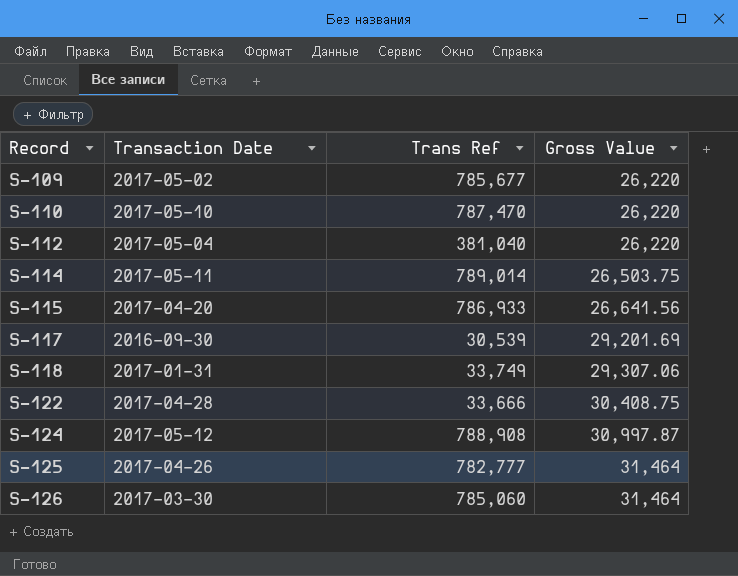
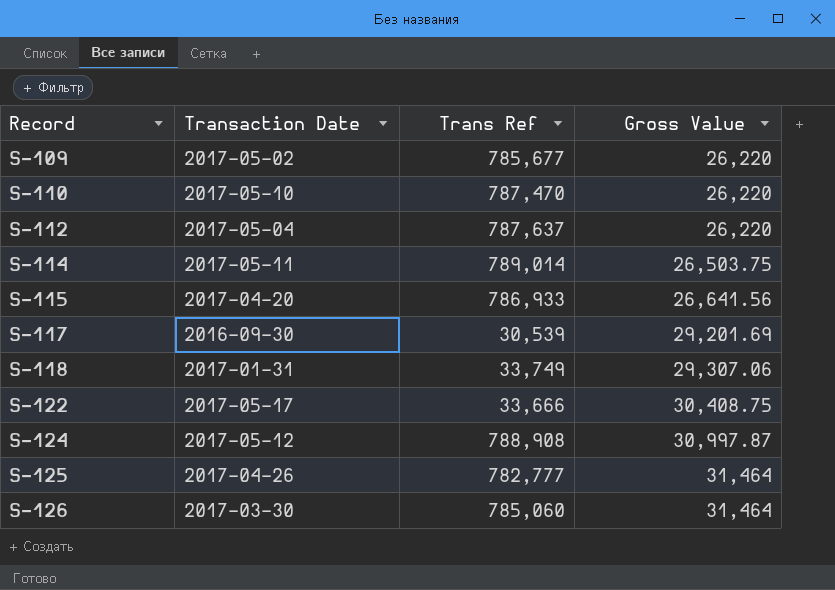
S-112 | Trans Ref: 381,040 -> 787,637
S-122 | Transaction Date: 2017-04-28 -> 2017-05-17

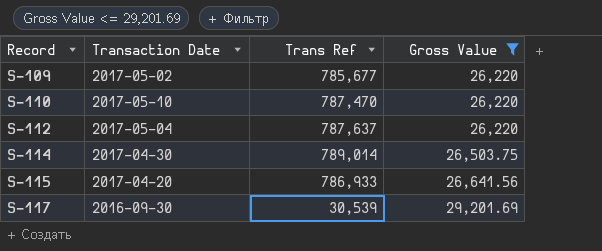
filter: none -> Gross Value <= 29,201.69
S-114 | Transaction Date: 2017-05-11 -> 2017-04-30

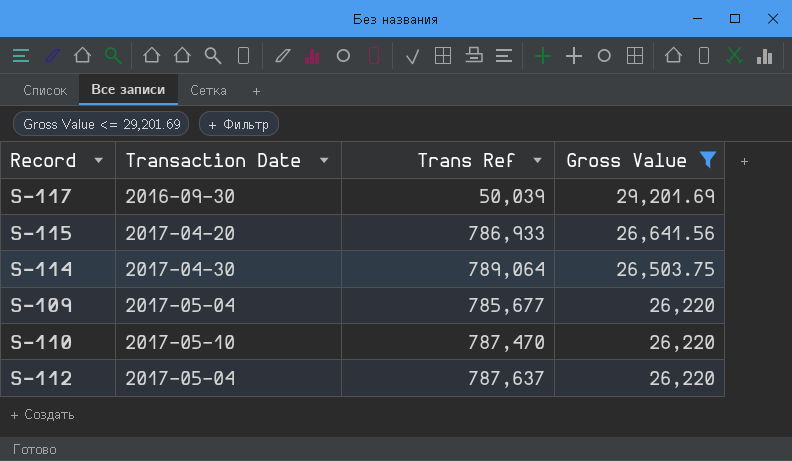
row order: Record ascending -> Gross Value descending
S-117 | Trans Ref: 30,539 -> 50,039
S-114 | Trans Ref: 789,014 -> 789,064
S-109 | Transaction Date: 2017-05-02 -> 2017-05-04

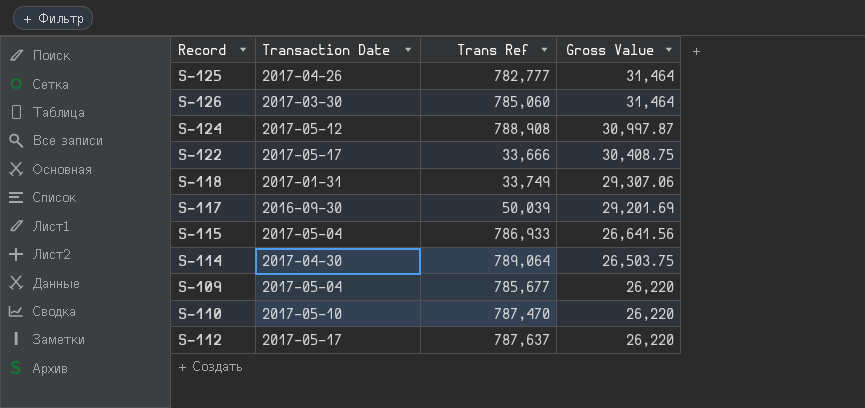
filter: Gross Value <= 29,201.69 -> none
S-115 | Transaction Date: 2017-04-20 -> 2017-05-04
S-112 | Transaction Date: 2017-05-04 -> 2017-05-17

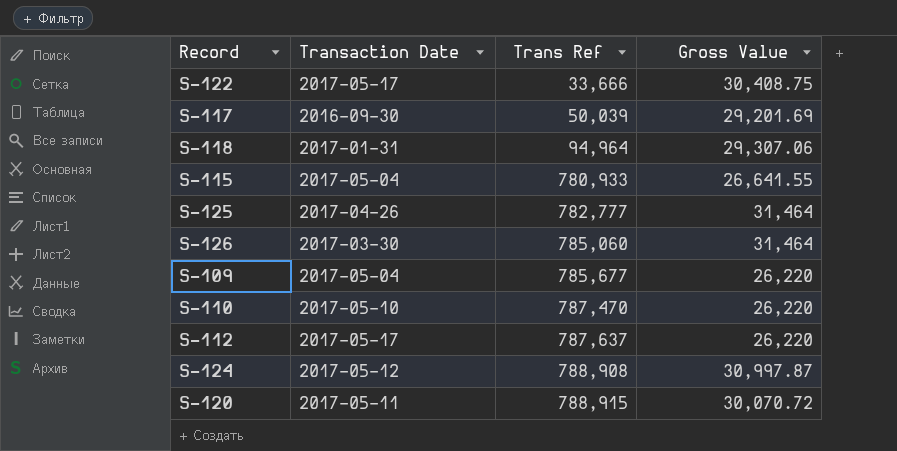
row order: Gross Value descending -> Trans Ref ascending
row S-114: 2017-04-30 | 789,064 | 26,503.75 -> none
S-118 | Trans Ref: 33,749 -> 94,964
S-115 | Trans Ref: 786,933 -> 780,933
S-115 | Gross Value: 26,641.56 -> 26,641.55
row S-120: none -> 2017-05-11 | 788,915 | 30,070.72

